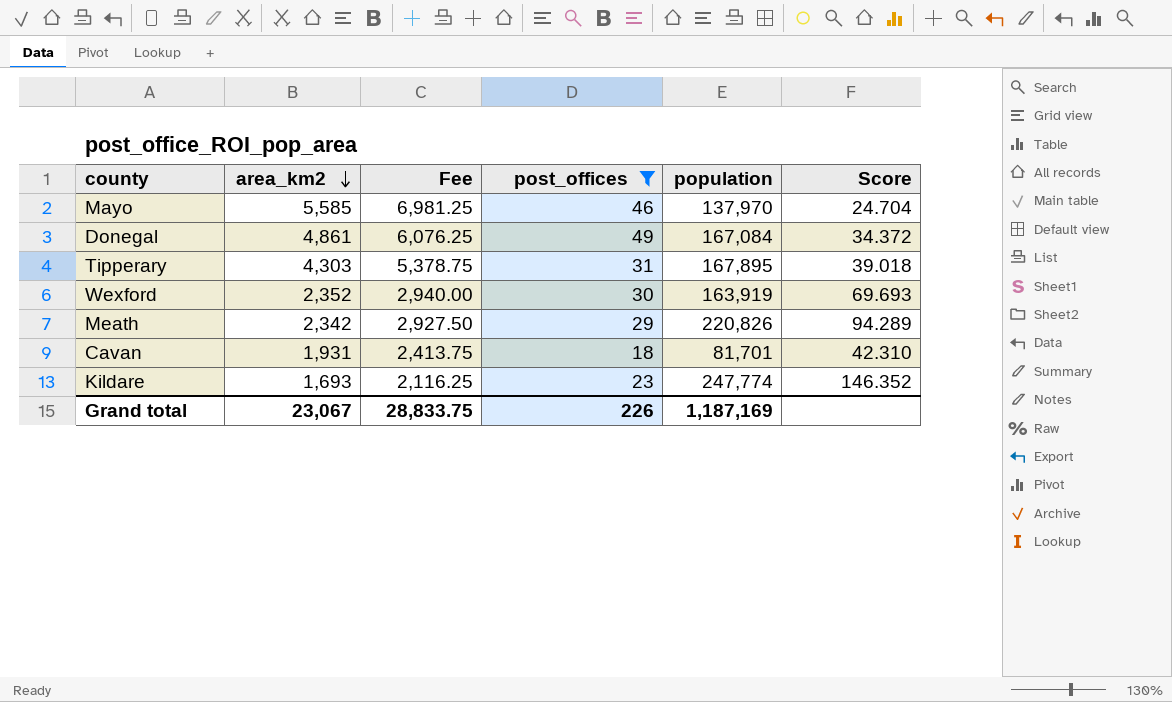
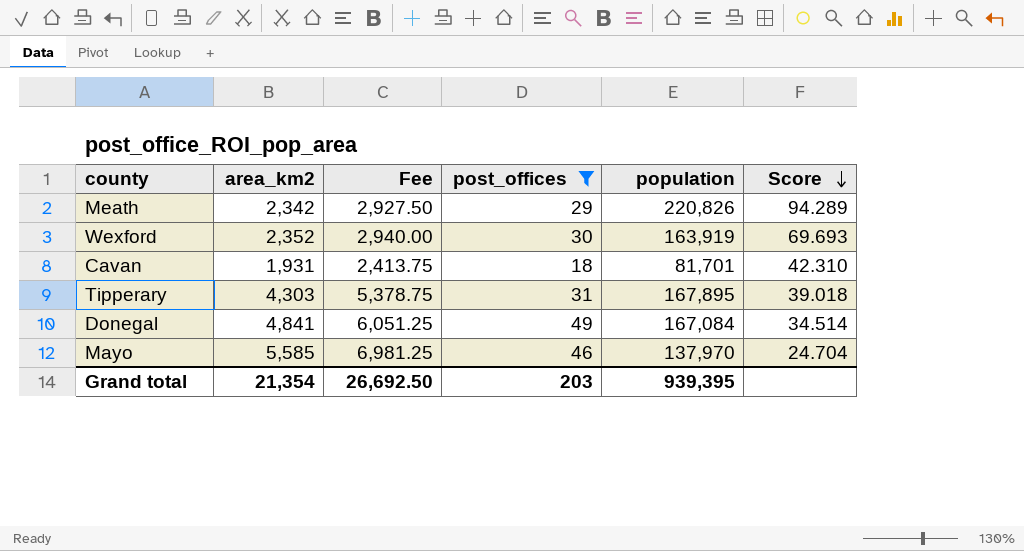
row order: area_km2 descending -> Score descending
row Kildare: 1,693 | 2,116.25 | 23 | 247,774 | 146.352 -> none
Donegal | area_km2: 4,861 -> 4,841
Donegal | Fee: 6,076.25 -> 6,051.25
Donegal | Score: 34.372 -> 34.514
Grand total | area_km2: 23,067 -> 21,354
Grand total | Fee: 28,833.75 -> 26,692.50
Grand total | post_offices: 226 -> 203
Grand total | population: 1,187,169 -> 939,395

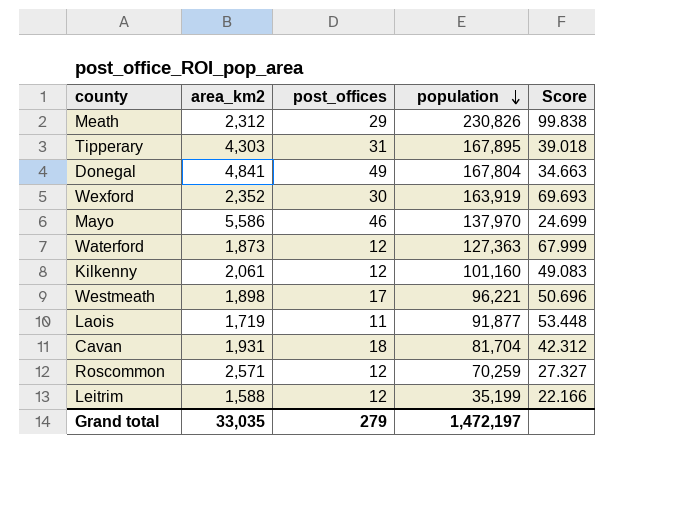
filter: post_offices >= 18 -> none
row order: Score descending -> population descending
column Fee | formula: [area_km2] * 1.25 -> none
Meath | area_km2: 2,342 -> 2,312
Meath | population: 220,826 -> 230,826
Meath | Score: 94.289 -> 99.838
Donegal | population: 167,084 -> 167,804
Donegal | Score: 34.514 -> 34.663
Mayo | area_km2: 5,585 -> 5,586
Mayo | Score: 24.704 -> 24.699
Cavan | population: 81,701 -> 81,704
Cavan | Score: 42.310 -> 42.312
Grand total | area_km2: 21,354 -> 33,035
Grand total | post_offices: 203 -> 279
Grand total | population: 939,395 -> 1,472,197

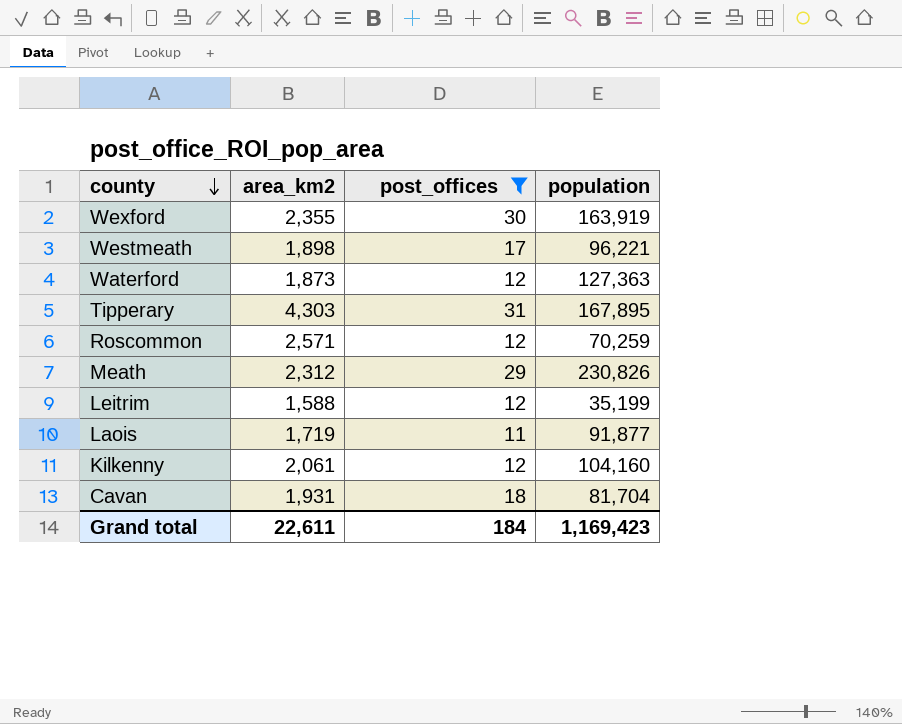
filter: none -> post_offices <= 31
row order: population descending -> county descending
column Score | formula: [population] / [area_km2] -> none
Wexford | area_km2: 2,352 -> 2,355
Kilkenny | population: 101,160 -> 104,160
Grand total | area_km2: 33,035 -> 22,611
Grand total | post_offices: 279 -> 184
Grand total | population: 1,472,197 -> 1,169,423

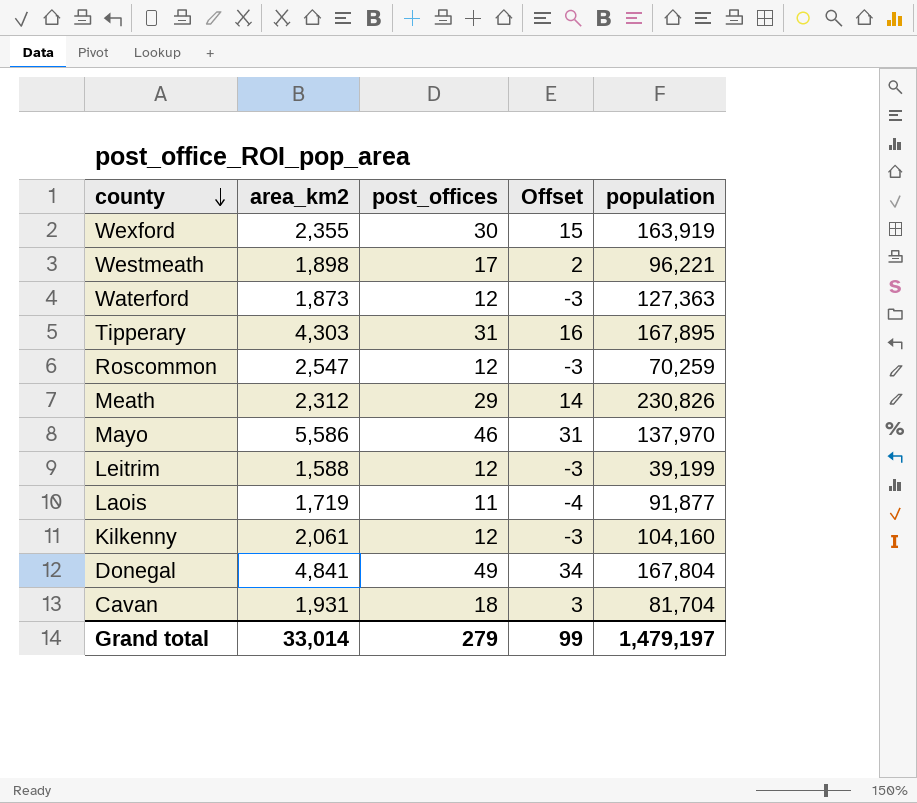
filter: post_offices <= 31 -> none
column Offset | formula: none -> [post_offices] - 15
Roscommon | area_km2: 2,571 -> 2,547
Leitrim | population: 35,199 -> 39,199
Grand total | area_km2: 22,611 -> 33,014
Grand total | post_offices: 184 -> 279
Grand total | population: 1,169,423 -> 1,479,197

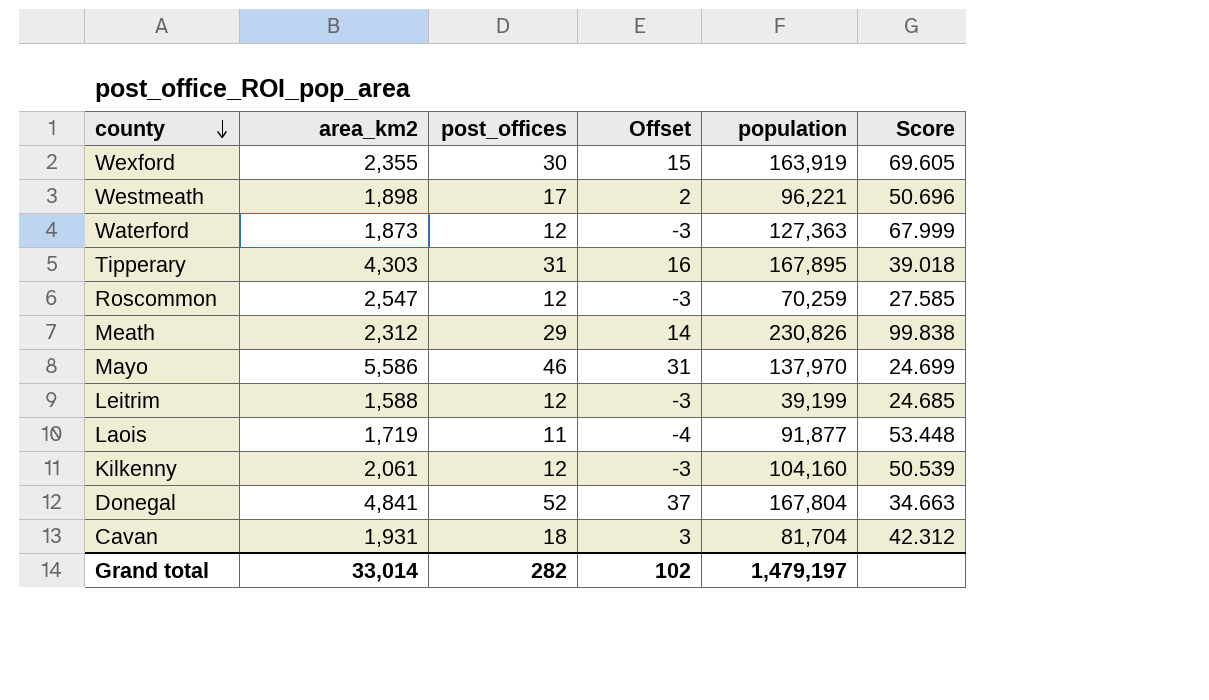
column Score | formula: none -> [population] / [area_km2]
Donegal | post_offices: 49 -> 52
Donegal | Offset: 34 -> 37
Grand total | post_offices: 279 -> 282
Grand total | Offset: 99 -> 102

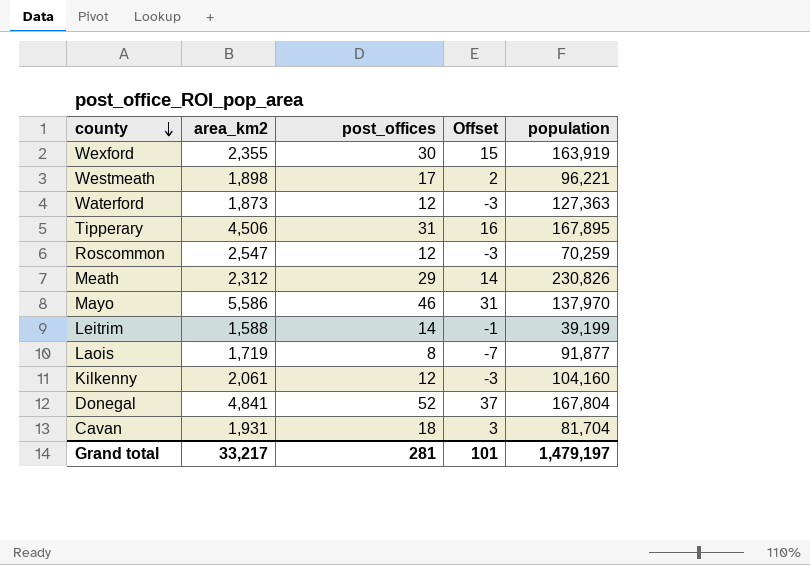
column Score | formula: [population] / [area_km2] -> none
Tipperary | area_km2: 4,303 -> 4,506
Leitrim | post_offices: 12 -> 14
Leitrim | Offset: -3 -> -1
Laois | post_offices: 11 -> 8
Laois | Offset: -4 -> -7
Grand total | area_km2: 33,014 -> 33,217
Grand total | post_offices: 282 -> 281
Grand total | Offset: 102 -> 101

